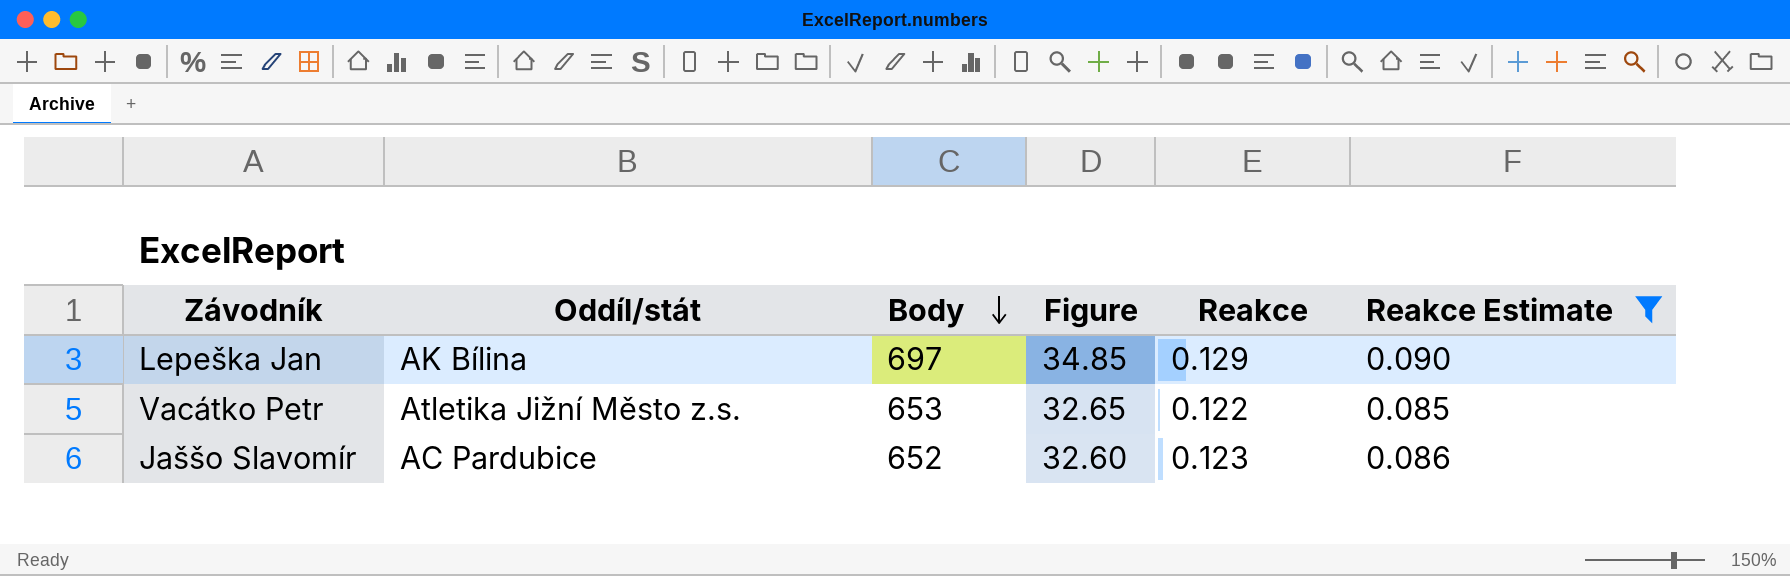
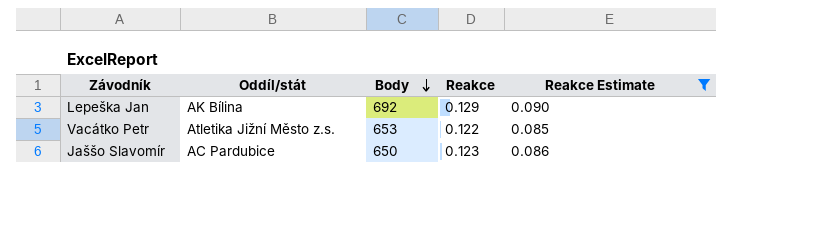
column Figure | formula: [Body] * 0.05 -> none
Lepeška Jan | Body: 697 -> 692
Jaššo Slavomír | Body: 652 -> 650

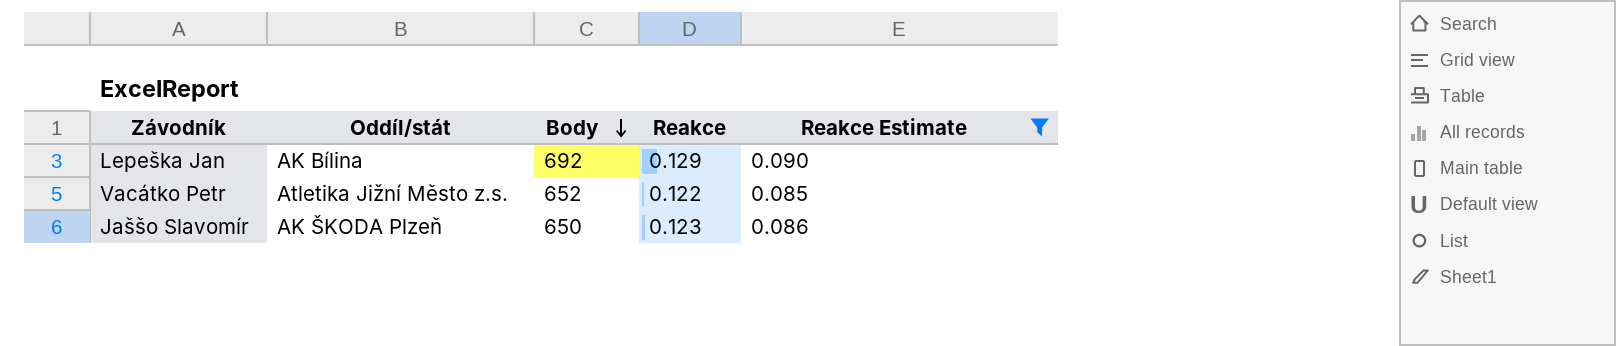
Vacátko Petr | Body: 653 -> 652
Jaššo Slavomír | Oddíl/stát: AC Pardubice -> AK ŠKODA Plzeň

